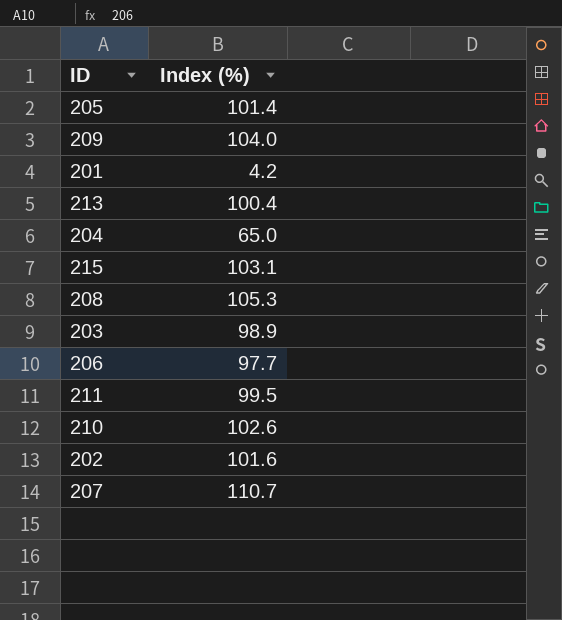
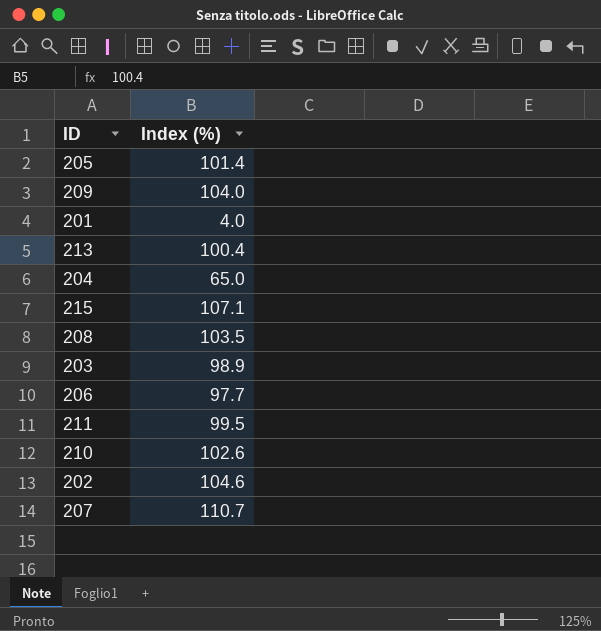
201 | Index (%): 4.2 -> 4.0
215 | Index (%): 103.1 -> 107.1
208 | Index (%): 105.3 -> 103.5
202 | Index (%): 101.6 -> 104.6

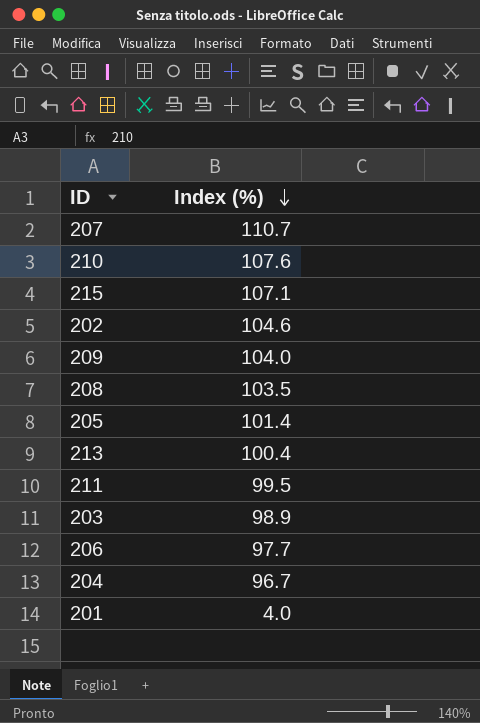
row order: none -> Index (%) descending
210 | Index (%): 102.6 -> 107.6
204 | Index (%): 65.0 -> 96.7

